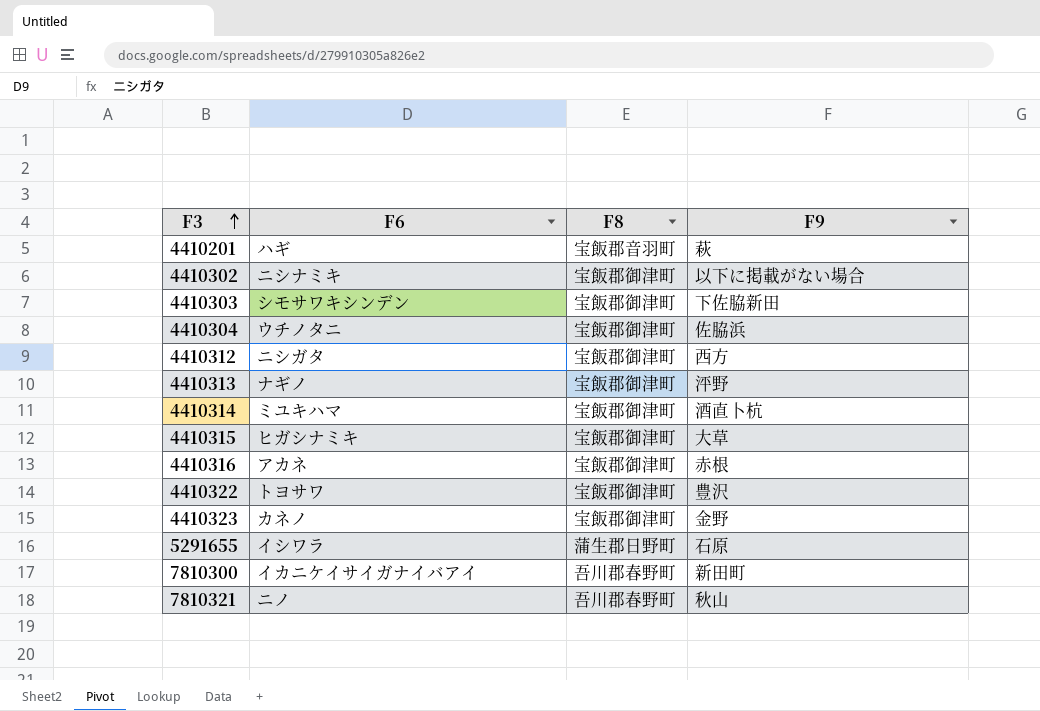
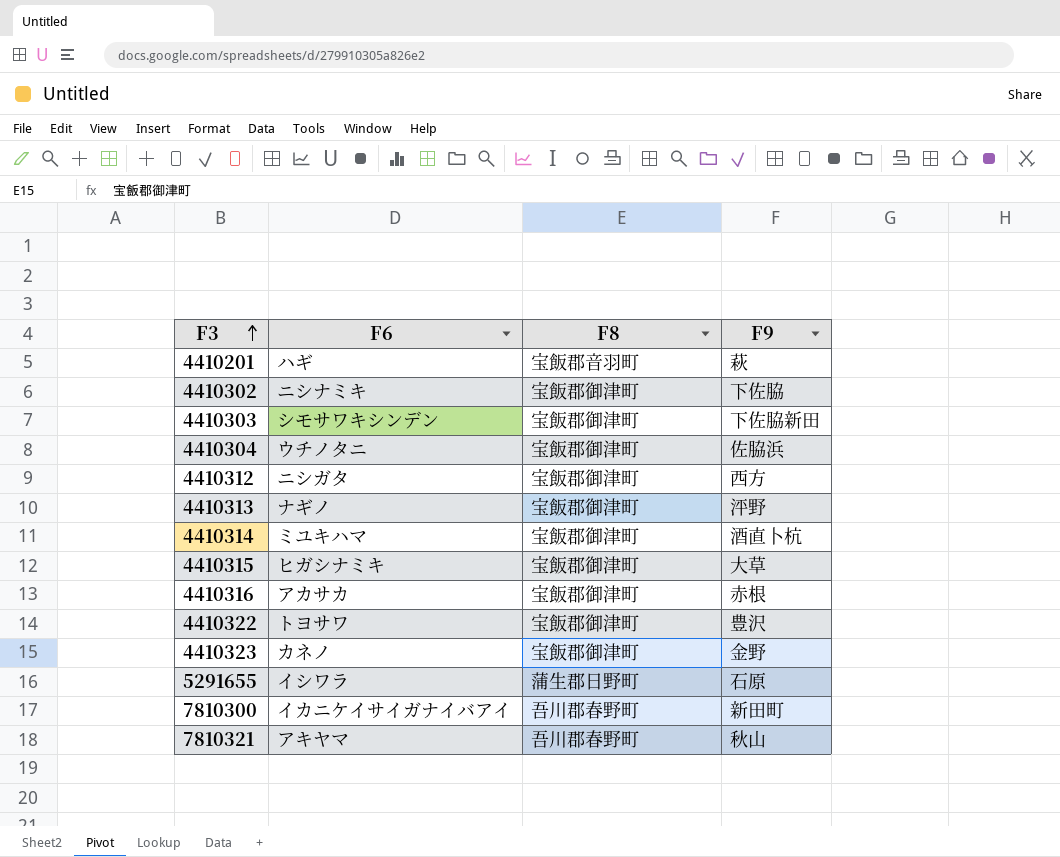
4410302 | F9: 以下に掲載がない場合 -> 下佐脇
4410316 | F6: アカネ -> アカサカ
7810321 | F6: ニノ -> アキヤマ

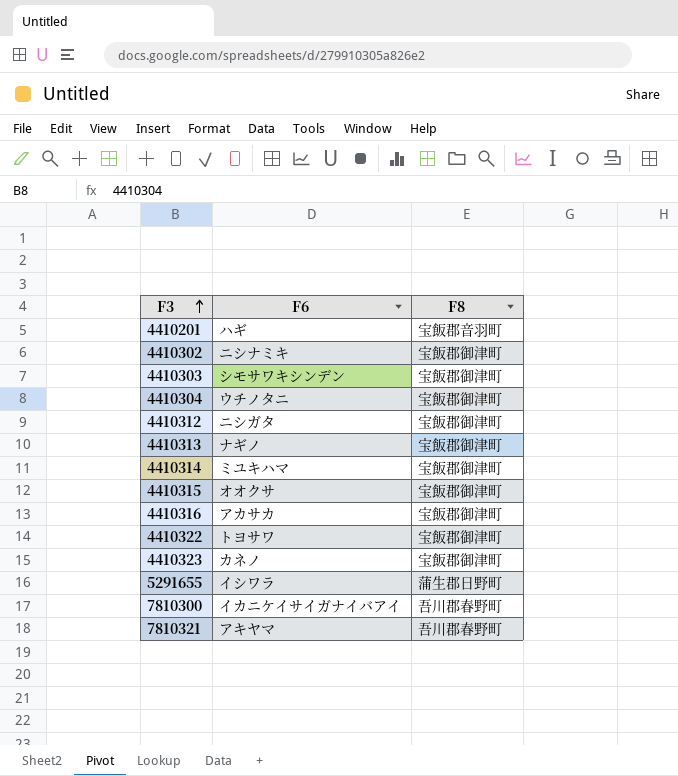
column F9 | position: 4 -> none
4410315 | F6: ヒガシナミキ -> オオクサ

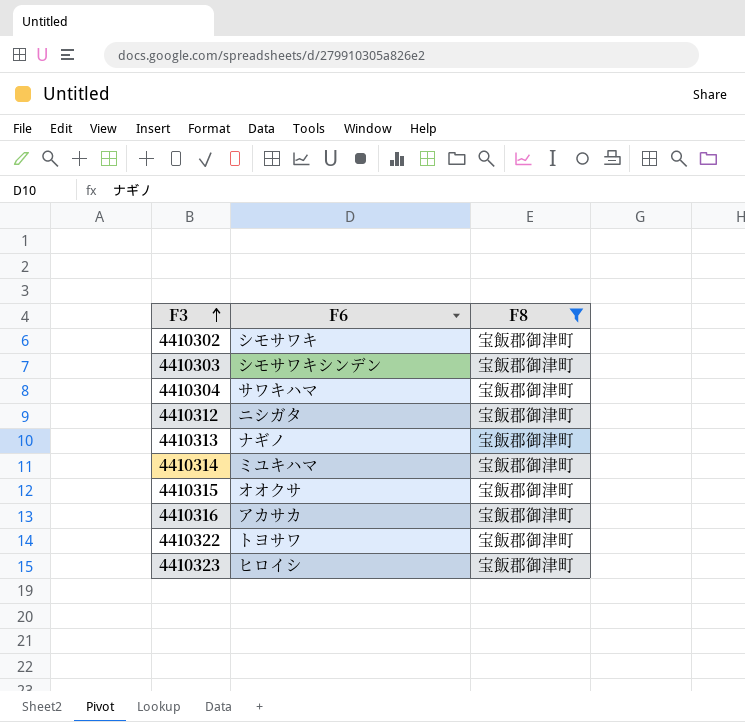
filter: none -> F8 = 宝飯郡御津町
4410302 | F6: ニシナミキ -> シモサワキ
4410304 | F6: ウチノタニ -> サワキハマ
4410323 | F6: カネノ -> ヒロイシ

